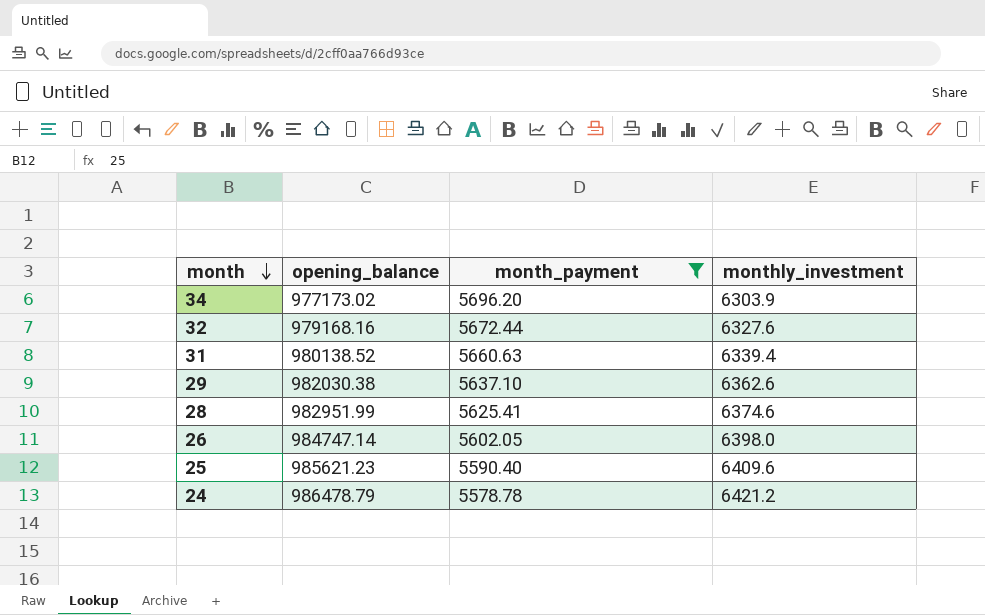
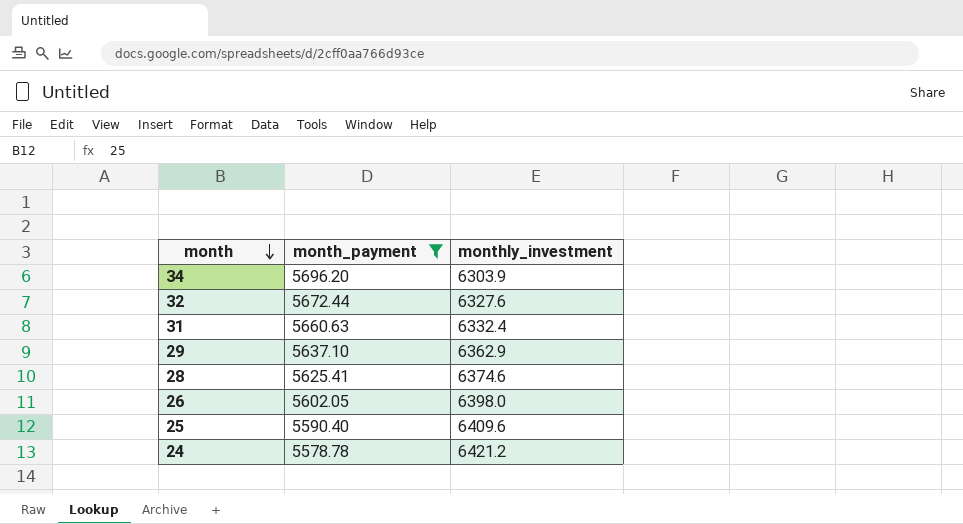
column opening_balance | position: 2 -> none
31 | monthly_investment: 6339.4 -> 6332.4
29 | monthly_investment: 6362.6 -> 6362.9

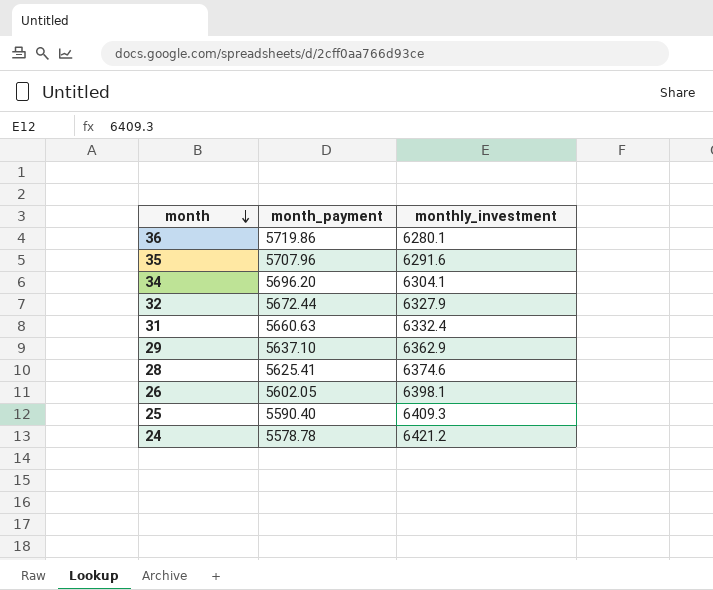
filter: month_payment <= 5696.20 -> none
34 | monthly_investment: 6303.9 -> 6304.1
32 | monthly_investment: 6327.6 -> 6327.9
26 | monthly_investment: 6398.0 -> 6398.1
25 | monthly_investment: 6409.6 -> 6409.3

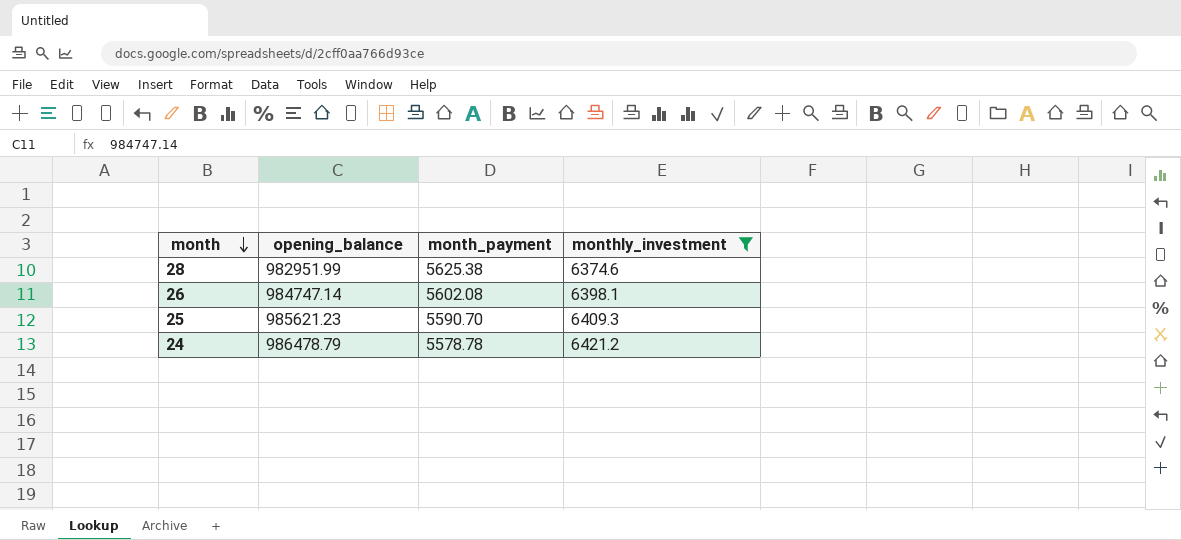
filter: none -> monthly_investment >= 6374.6
column opening_balance | position: none -> 2
28 | month_payment: 5625.41 -> 5625.38
26 | month_payment: 5602.05 -> 5602.08
25 | month_payment: 5590.40 -> 5590.70

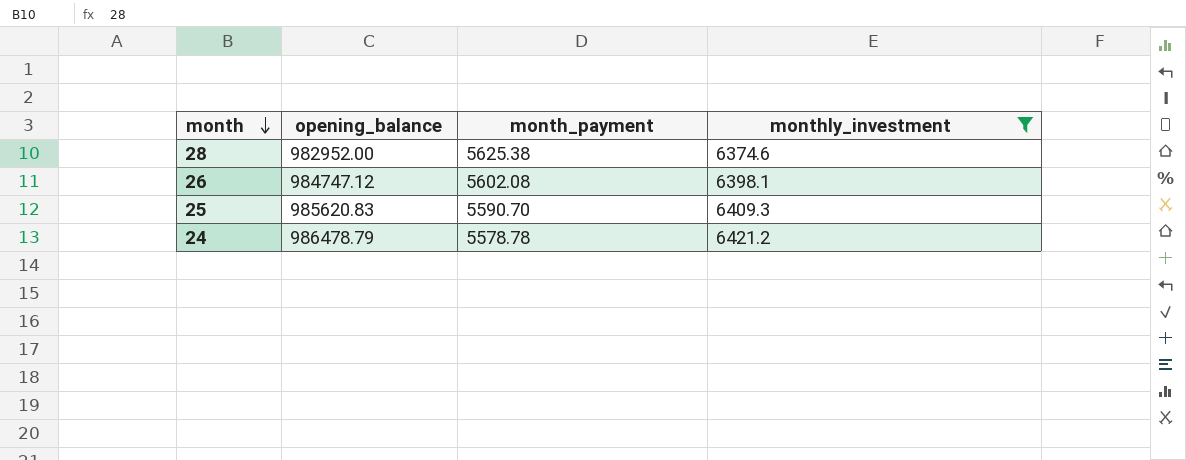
28 | opening_balance: 982951.99 -> 982952.00
26 | opening_balance: 984747.14 -> 984747.12
25 | opening_balance: 985621.23 -> 985620.83

